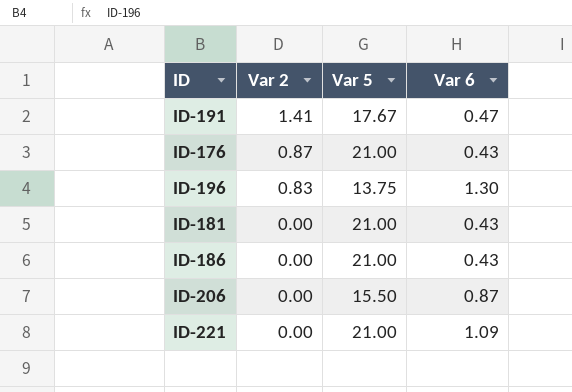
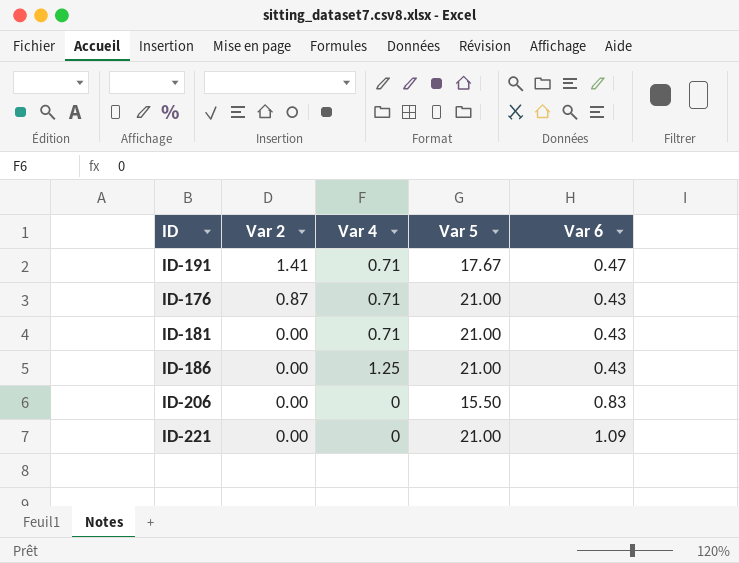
column Var 4 | position: none -> 3
row ID-196: 0.83 | 13.75 | 1.30 -> none
ID-206 | Var 6: 0.87 -> 0.83

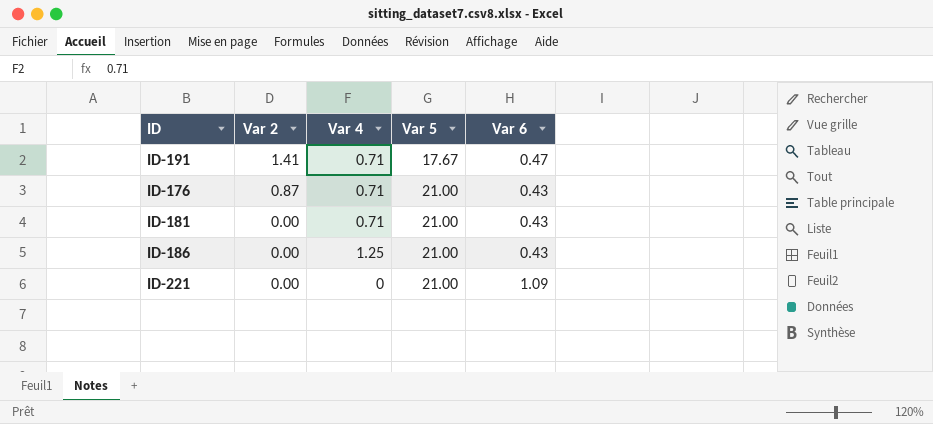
row ID-206: 0.00 | 0 | 15.50 | 0.83 -> none

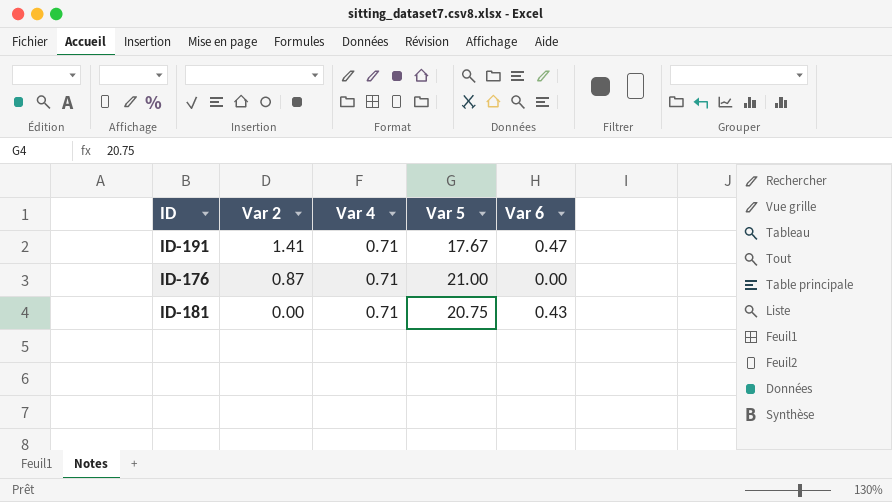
row ID-186: 0.00 | 1.25 | 21.00 | 0.43 -> none
row ID-221: 0.00 | 0 | 21.00 | 1.09 -> none
ID-176 | Var 6: 0.43 -> 0.00
ID-181 | Var 5: 21.00 -> 20.75

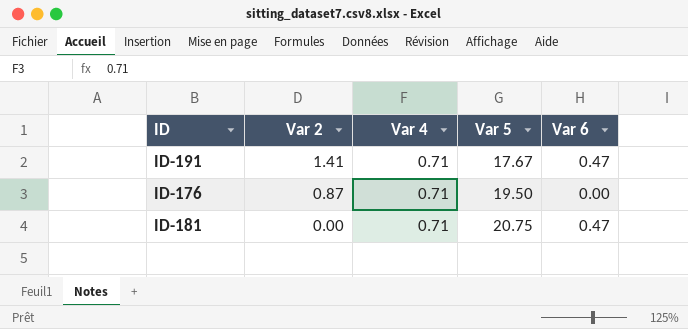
ID-176 | Var 5: 21.00 -> 19.50
ID-181 | Var 6: 0.43 -> 0.47

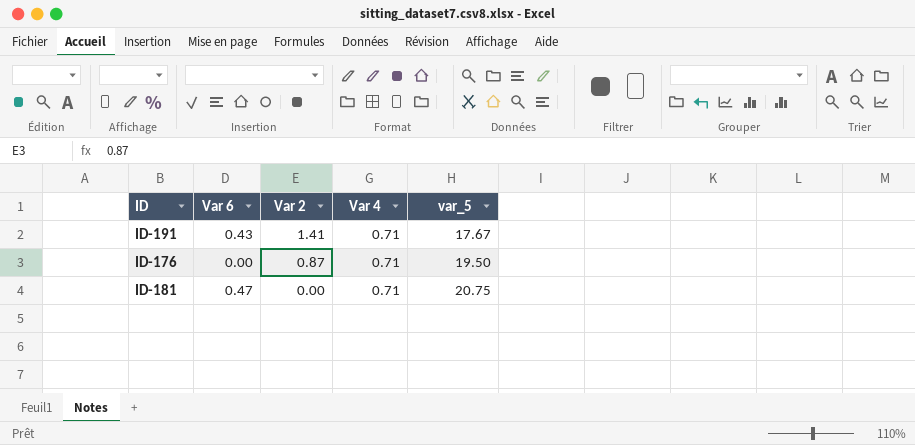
column Var 6 | position: 5 -> 2
column name: Var 5 -> var_5
ID-191 | Var 6: 0.47 -> 0.43

